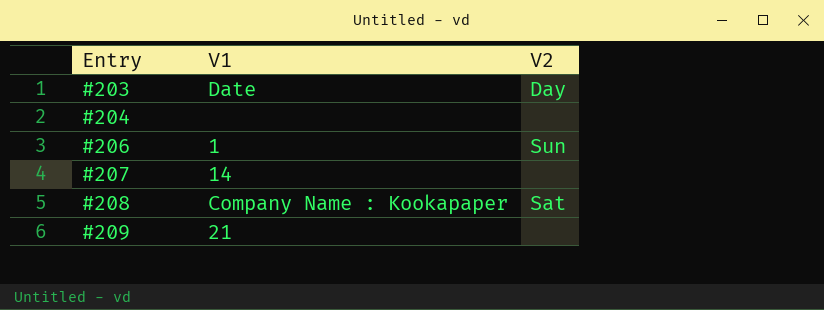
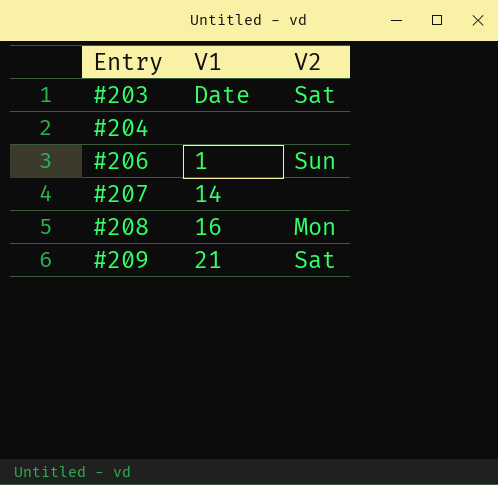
#203 | V2: Day -> Sat
#208 | V1: Company Name : Kookapaper -> 16
#208 | V2: Sat -> Mon
#209 | V2: none -> Sat

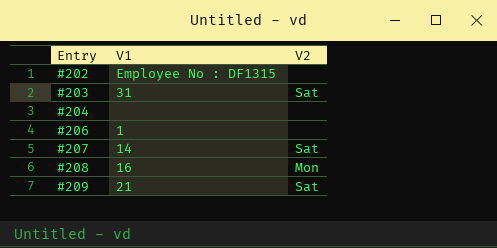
row #202: none -> Employee No : DF1315 | none
#203 | V1: Date -> 31
#206 | V2: Sun -> none
#207 | V2: none -> Sat

